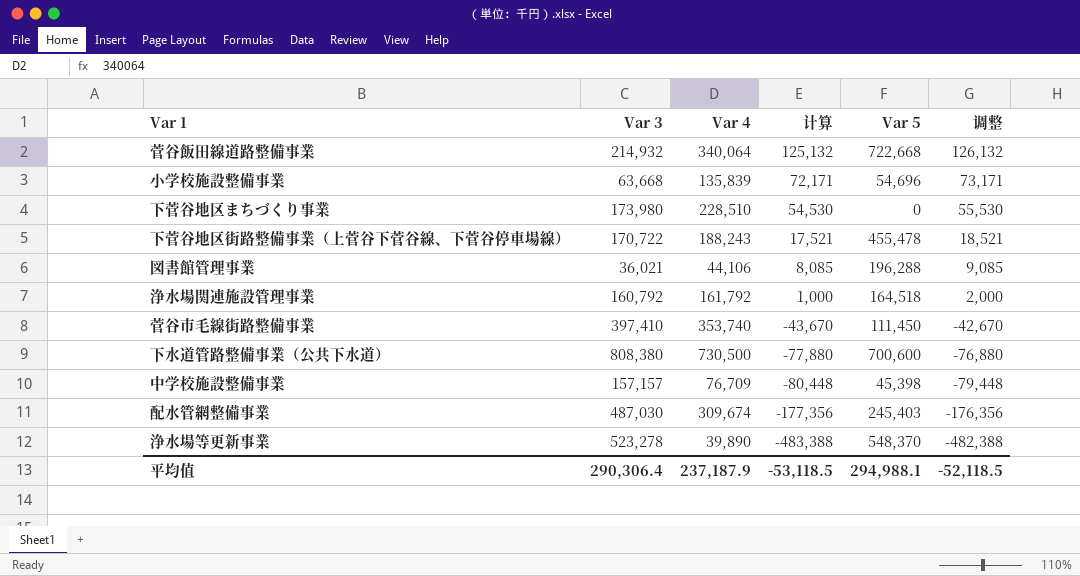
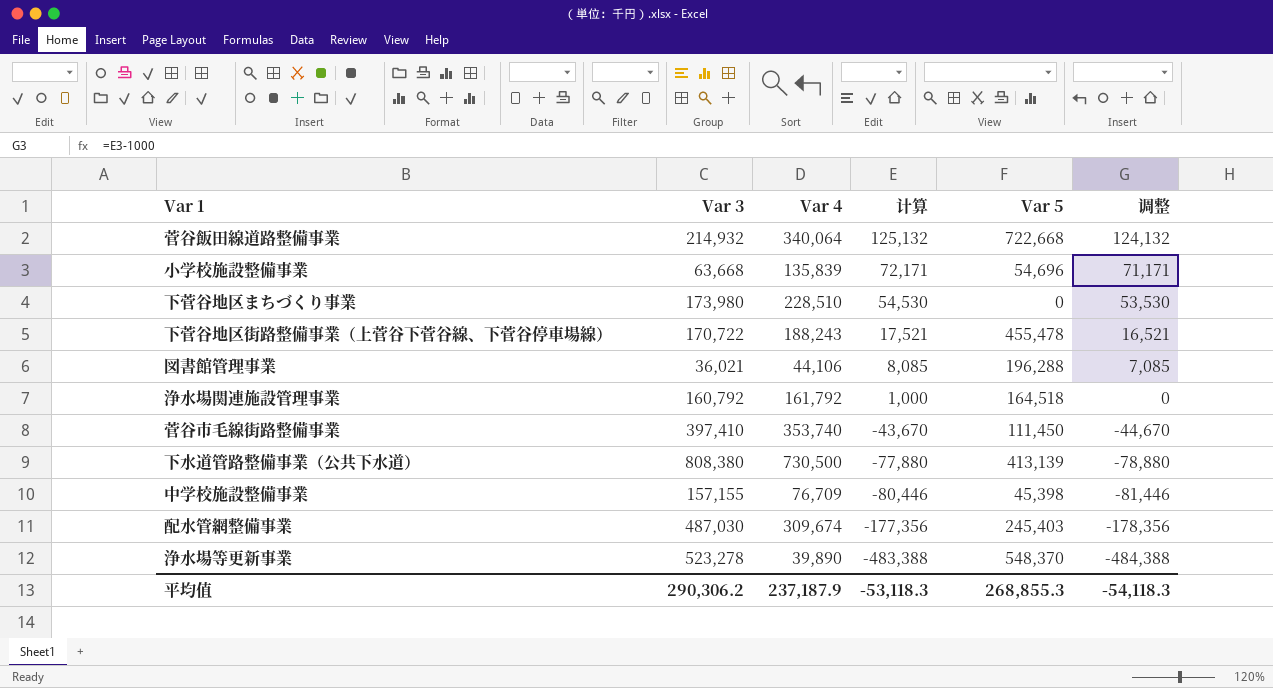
column 调整 | formula: [计算] + 1000 -> [计算] - 1000
下水道管路整備事業（公共下水道） | Var 5: 700,600 -> 413,139
中学校施設整備事業 | Var 3: 157,157 -> 157,155
中学校施設整備事業 | 计算: -80,448 -> -80,446
平均值 | Var 3: 290,306.4 -> 290,306.2
平均值 | 计算: -53,118.5 -> -53,118.3
平均值 | Var 5: 294,988.1 -> 268,855.3
平均值 | 调整: -52,118.5 -> -54,118.3

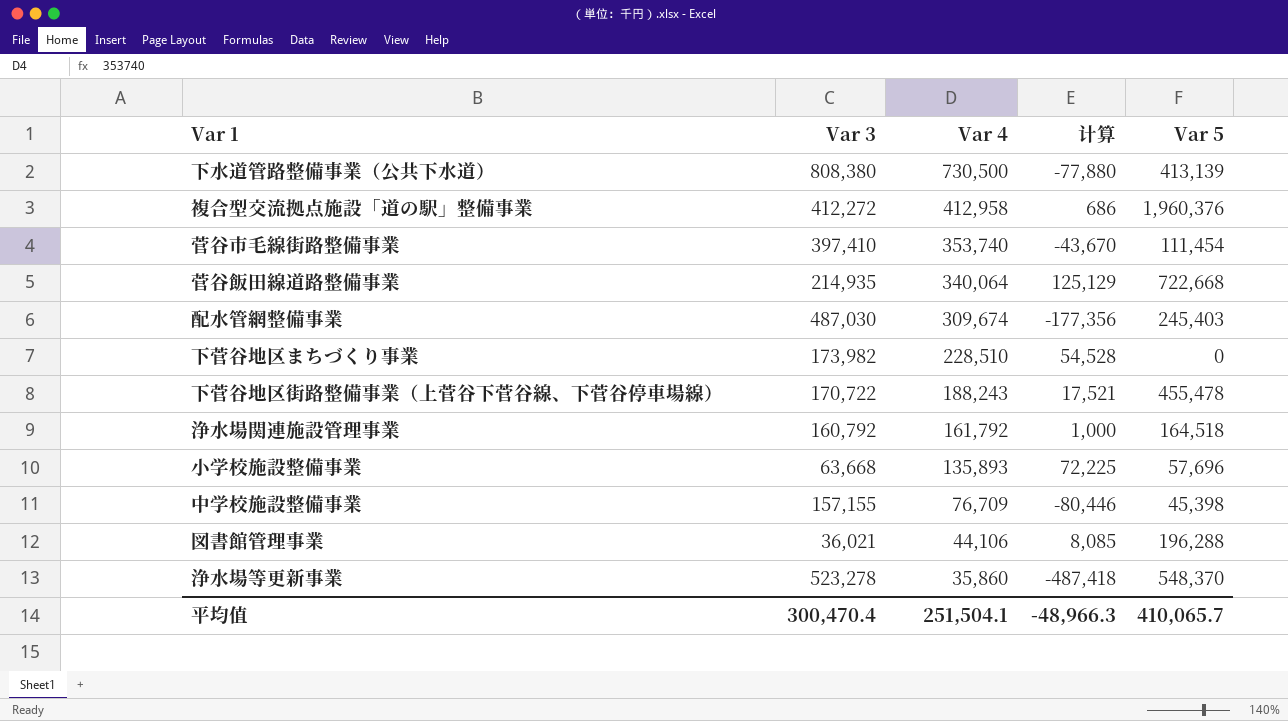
row order: 计算 descending -> Var 4 descending
column 调整 | formula: [计算] - 1000 -> none
row 複合型交流拠点施設「道の駅」整備事業: none -> 412,272 | 412,958 | 686 | 1,960,376
菅谷市毛線街路整備事業 | Var 5: 111,450 -> 111,454
菅谷飯田線道路整備事業 | Var 3: 214,932 -> 214,935
菅谷飯田線道路整備事業 | 计算: 125,132 -> 125,129
下菅谷地区まちづくり事業 | Var 3: 173,980 -> 173,982
下菅谷地区まちづくり事業 | 计算: 54,530 -> 54,528
小学校施設整備事業 | Var 4: 135,839 -> 135,893
小学校施設整備事業 | 计算: 72,171 -> 72,225
小学校施設整備事業 | Var 5: 54,696 -> 57,696
浄水場等更新事業 | Var 4: 39,890 -> 35,860
浄水場等更新事業 | 计算: -483,388 -> -487,418
平均值 | Var 3: 290,306.2 -> 300,470.4
平均值 | Var 4: 237,187.9 -> 251,504.1
平均值 | 计算: -53,118.3 -> -48,966.3
平均值 | Var 5: 268,855.3 -> 410,065.7

